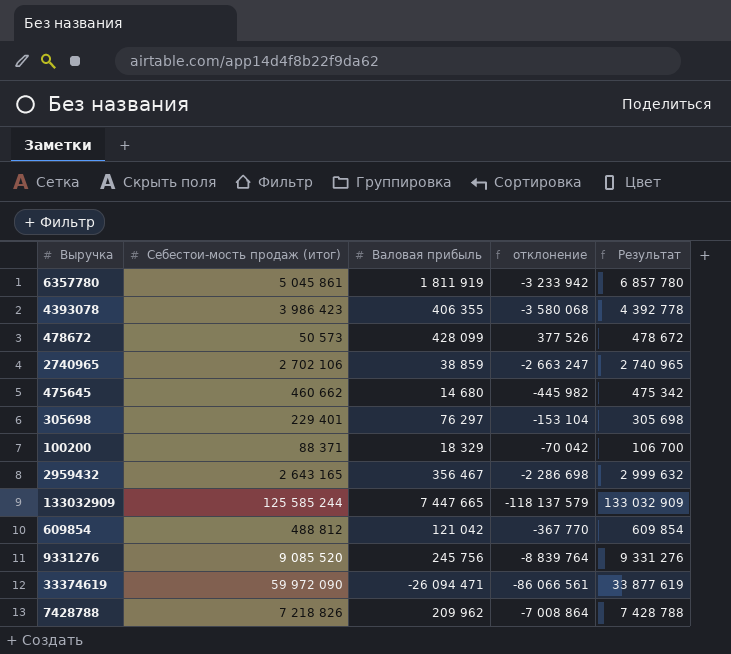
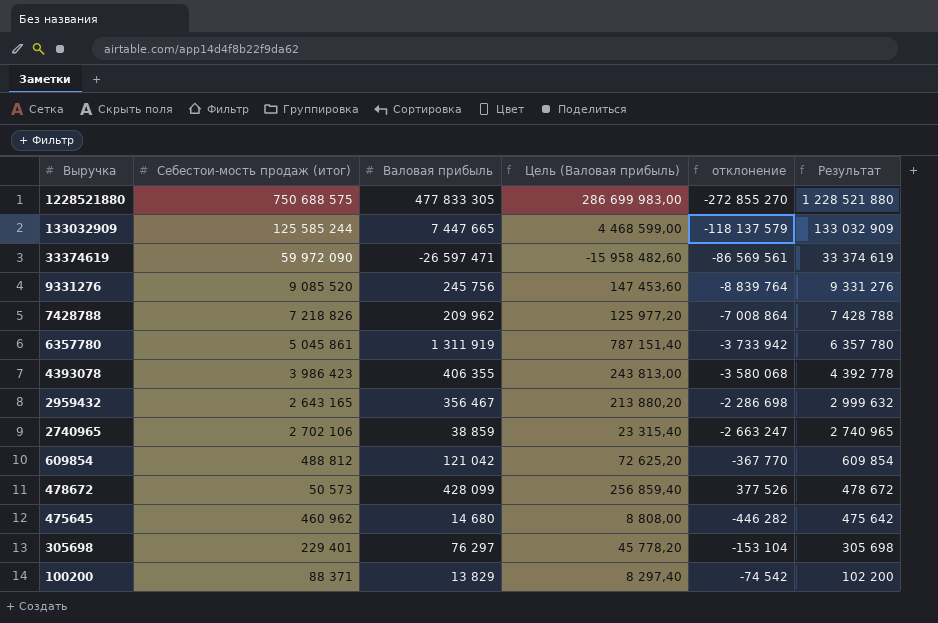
row order: none -> Выручка descending
column Цель (Валовая прибыль) | formula: none -> [Валовая прибыль] * 0,6
row 1228521880: none -> 750 688 575 | 477 833 305 | 286 699 983,00 | -272 855 270 | 1 228 521 880
33374619 | Валовая прибыль: -26 094 471 -> -26 597 471
33374619 | отклонение: -86 066 561 -> -86 569 561
33374619 | Результат: 33 877 619 -> 33 374 619
6357780 | Валовая прибыль: 1 811 919 -> 1 311 919
6357780 | отклонение: -3 233 942 -> -3 733 942
6357780 | Результат: 6 857 780 -> 6 357 780
475645 | Себестои-мость продаж (итог): 460 662 -> 460 962
475645 | отклонение: -445 982 -> -446 282
475645 | Результат: 475 342 -> 475 642
100200 | Валовая прибыль: 18 329 -> 13 829
100200 | отклонение: -70 042 -> -74 542
100200 | Результат: 106 700 -> 102 200

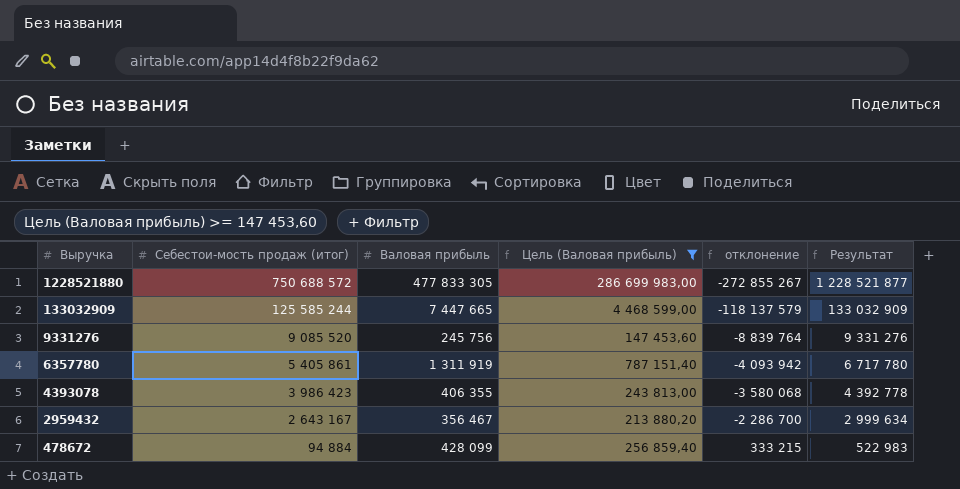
filter: none -> Цель (Валовая прибыль) >= 147 453,60
1228521880 | Себестои-мость продаж (итог): 750 688 575 -> 750 688 572
1228521880 | отклонение: -272 855 270 -> -272 855 267
1228521880 | Результат: 1 228 521 880 -> 1 228 521 877
6357780 | Себестои-мость продаж (итог): 5 045 861 -> 5 405 861
6357780 | отклонение: -3 733 942 -> -4 093 942
6357780 | Результат: 6 357 780 -> 6 717 780
2959432 | Себестои-мость продаж (итог): 2 643 165 -> 2 643 167
2959432 | отклонение: -2 286 698 -> -2 286 700
2959432 | Результат: 2 999 632 -> 2 999 634
478672 | Себестои-мость продаж (итог): 50 573 -> 94 884
478672 | отклонение: 377 526 -> 333 215
478672 | Результат: 478 672 -> 522 983

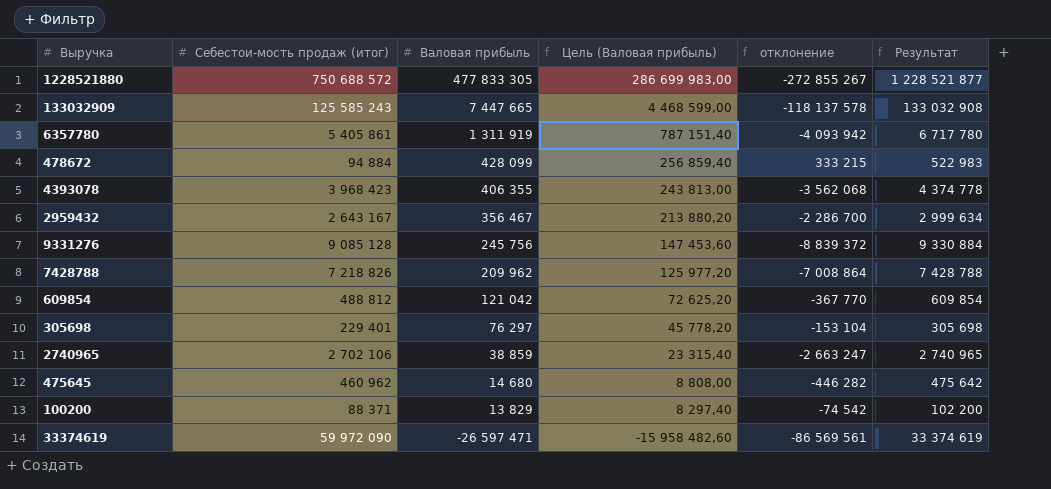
filter: Цель (Валовая прибыль) >= 147 453,60 -> none
row order: Выручка descending -> Валовая прибыль descending
133032909 | Себестои-мость продаж (итог): 125 585 244 -> 125 585 243
133032909 | отклонение: -118 137 579 -> -118 137 578
133032909 | Результат: 133 032 909 -> 133 032 908
4393078 | Себестои-мость продаж (итог): 3 986 423 -> 3 968 423
4393078 | отклонение: -3 580 068 -> -3 562 068
4393078 | Результат: 4 392 778 -> 4 374 778
9331276 | Себестои-мость продаж (итог): 9 085 520 -> 9 085 128
9331276 | отклонение: -8 839 764 -> -8 839 372
9331276 | Результат: 9 331 276 -> 9 330 884

